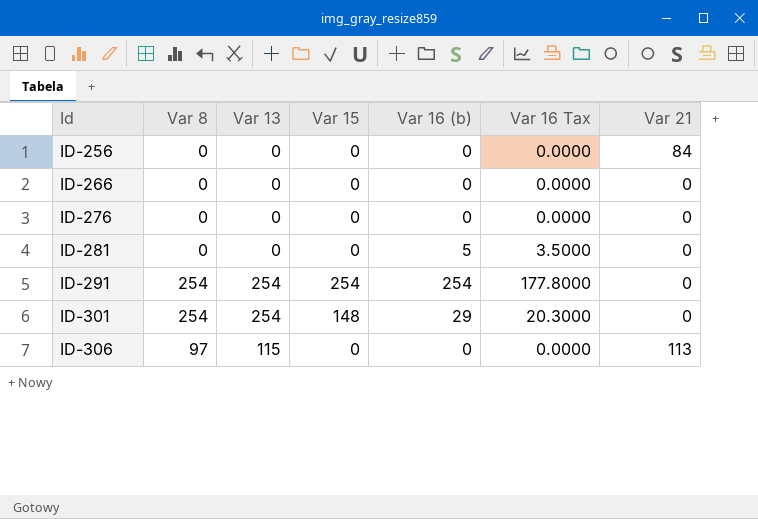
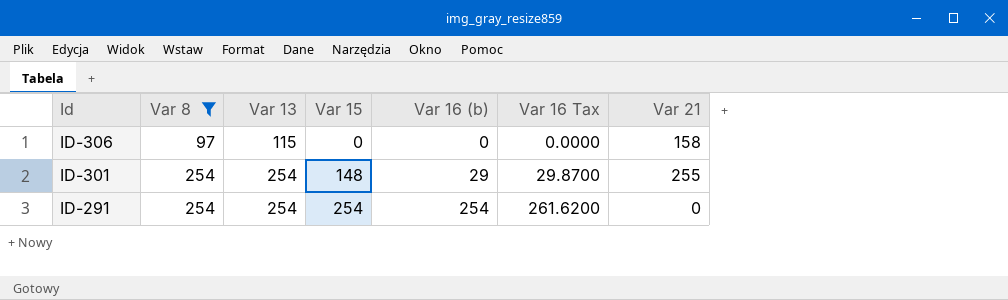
filter: none -> Var 8 != 0
row order: Id ascending -> Id descending
column Var 16 Tax | formula: [Var 16 (b)] * 0.7 -> [Var 16 (b)] * 1.03
ID-306 | Var 21: 113 -> 158
ID-301 | Var 21: 0 -> 255

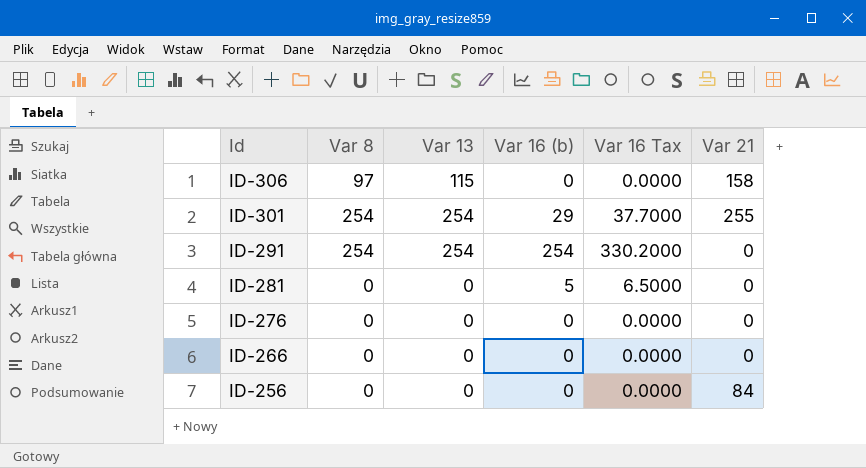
filter: Var 8 != 0 -> none
column Var 15 | position: 4 -> none
column Var 16 Tax | formula: [Var 16 (b)] * 1.03 -> [Var 16 (b)] * 1.3

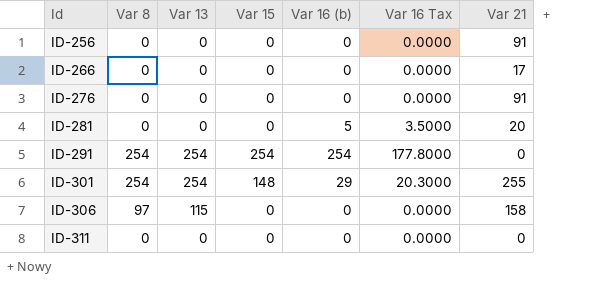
row order: Id descending -> Id ascending
column Var 15 | position: none -> 4
column Var 16 Tax | formula: [Var 16 (b)] * 1.3 -> [Var 16 (b)] * 0.7
ID-256 | Var 21: 84 -> 91
ID-266 | Var 21: 0 -> 17
ID-276 | Var 21: 0 -> 91
ID-281 | Var 21: 0 -> 20
row ID-311: none -> 0 | 0 | 0 | 0 | 0.0000 | 0

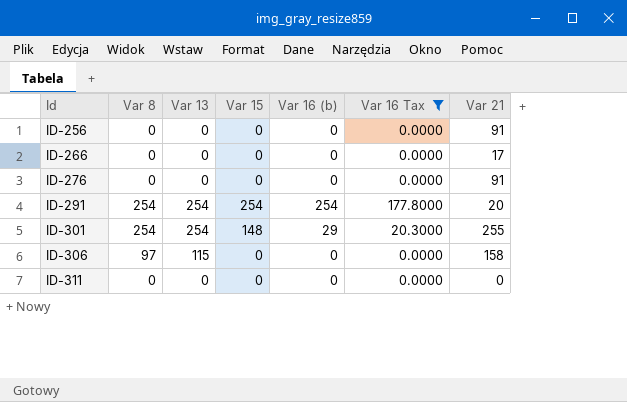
filter: none -> Var 16 Tax != 3.5000
ID-291 | Var 21: 0 -> 20

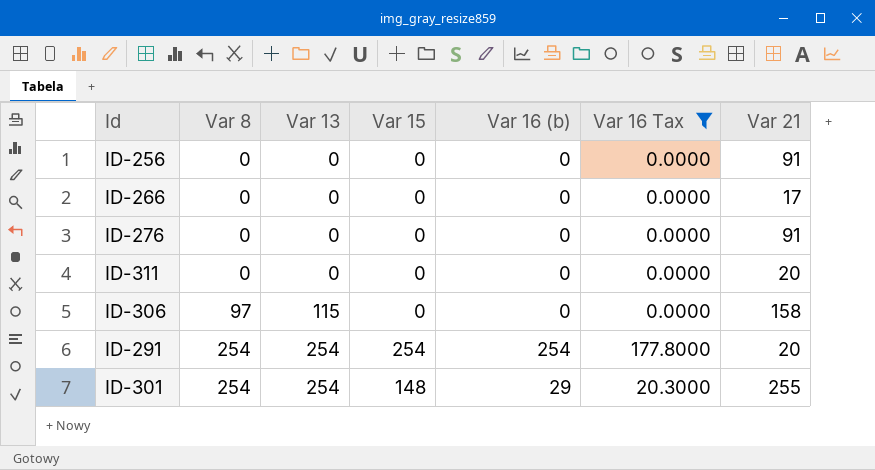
row order: Id ascending -> Var 8 ascending
ID-311 | Var 21: 0 -> 20

